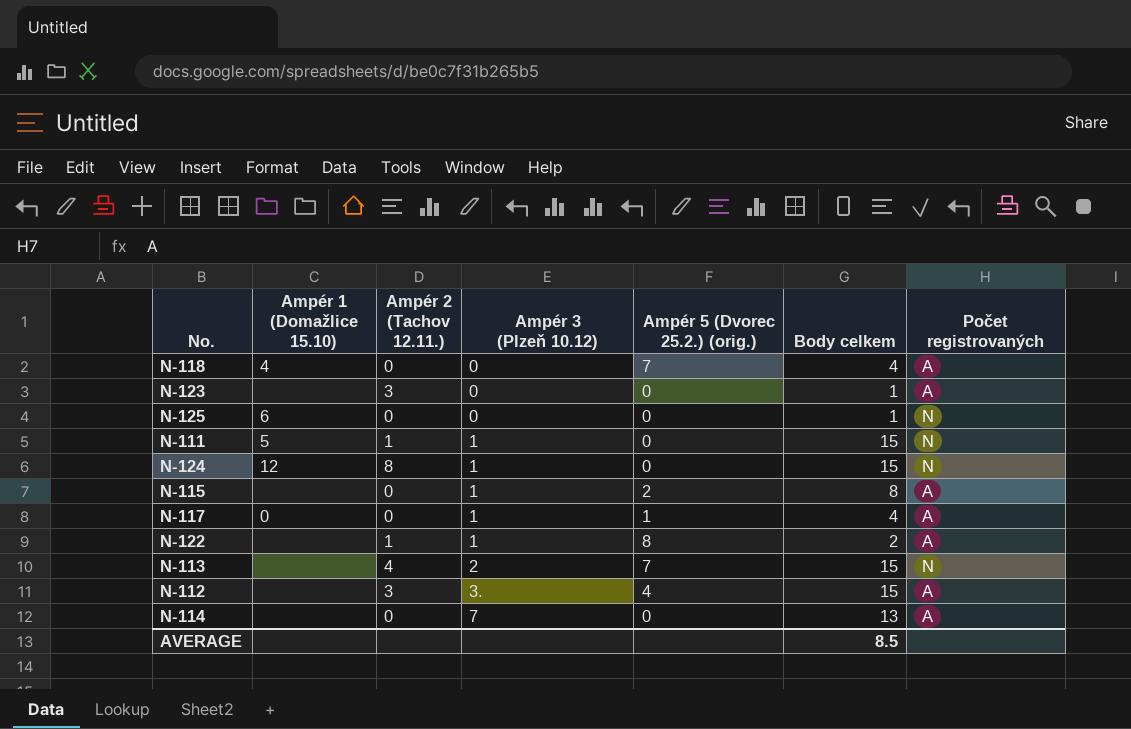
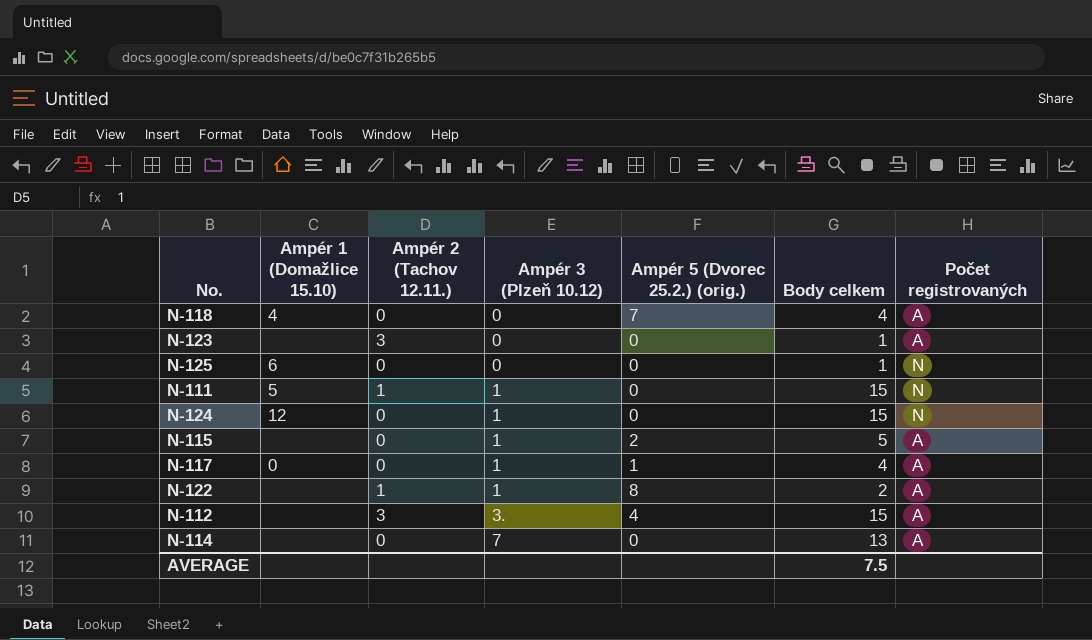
row N-113: none | 4 | 2 | 7 | 15 | N -> none
N-124 | Ampér 2 (Tachov 12.11.): 8 -> 0
N-115 | Body celkem: 8 -> 5
AVERAGE | Body celkem: 8.5 -> 7.5

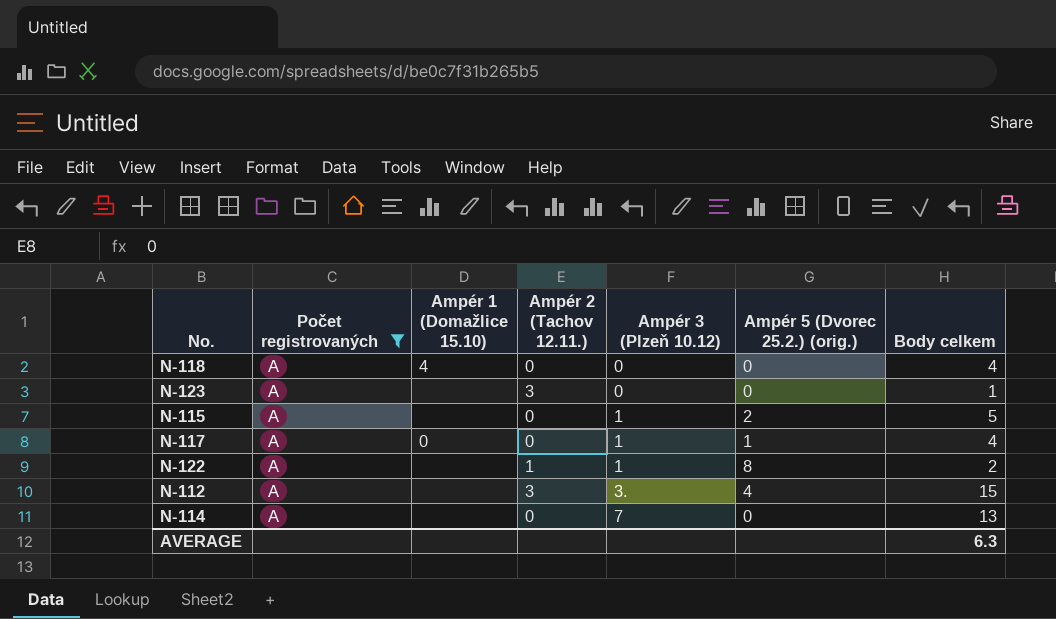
filter: none -> Počet registrovaných = A
column Počet registrovaných | position: 7 -> 2
N-118 | Ampér 5 (Dvorec 25.2.) (orig.): 7 -> 0
AVERAGE | Body celkem: 7.5 -> 6.3

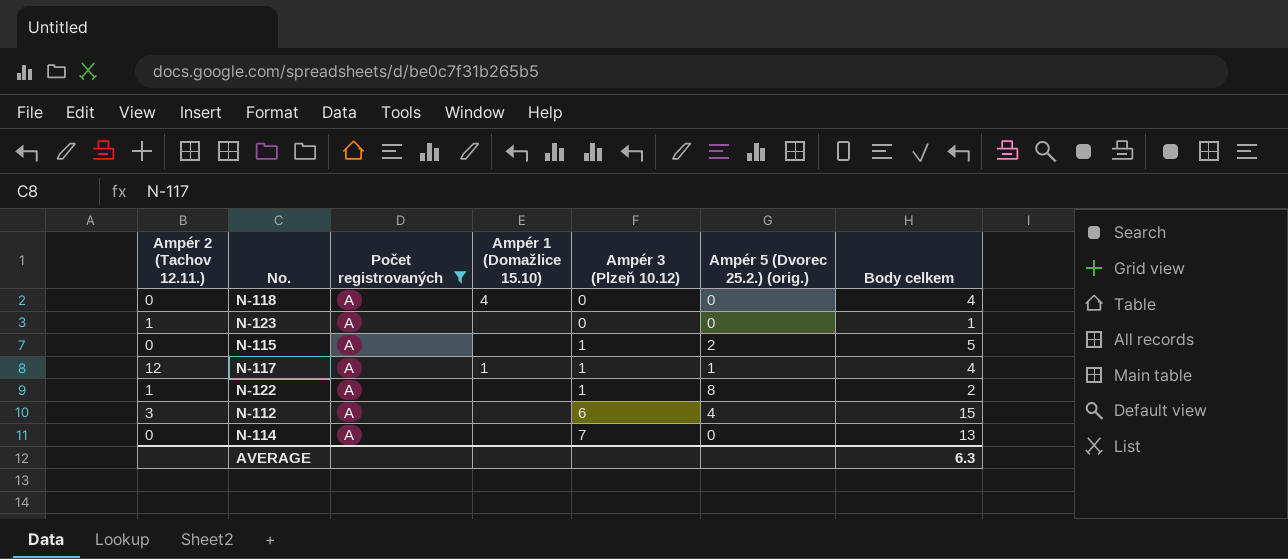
column Ampér 2 (Tachov 12.11.) | position: 4 -> 1
N-123 | Ampér 2 (Tachov 12.11.): 3 -> 1
N-117 | Ampér 2 (Tachov 12.11.): 0 -> 12
N-117 | Ampér 1 (Domažlice 15.10): 0 -> 1
N-112 | Ampér 3 (Plzeň 10.12): 3. -> 6

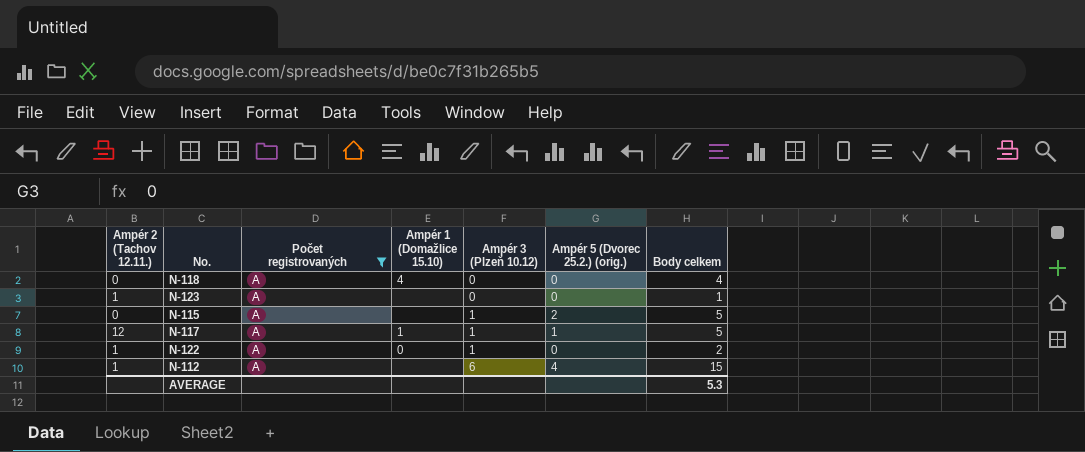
row N-114: 0 | A | none | 7 | 0 | 13 -> none
N-117 | Body celkem: 4 -> 5
N-122 | Ampér 1 (Domažlice 15.10): none -> 0
N-122 | Ampér 5 (Dvorec 25.2.) (orig.): 8 -> 0
N-112 | Ampér 2 (Tachov 12.11.): 3 -> 1
AVERAGE | Body celkem: 6.3 -> 5.3

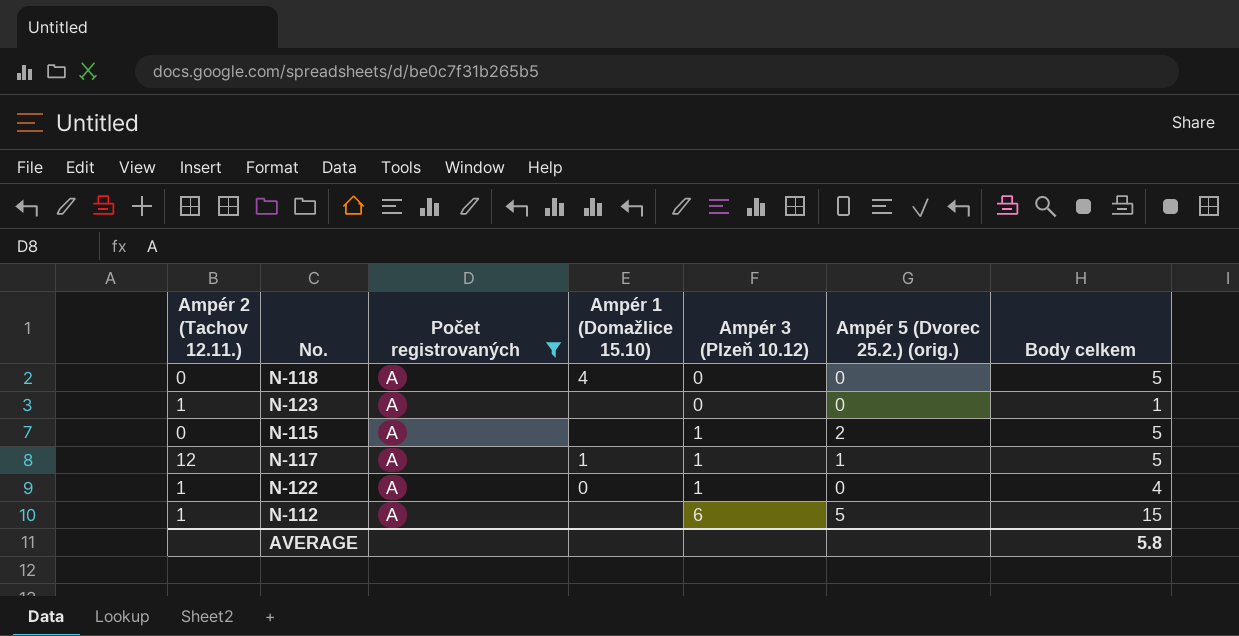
N-118 | Body celkem: 4 -> 5
N-122 | Body celkem: 2 -> 4
N-112 | Ampér 5 (Dvorec 25.2.) (orig.): 4 -> 5
AVERAGE | Body celkem: 5.3 -> 5.8

